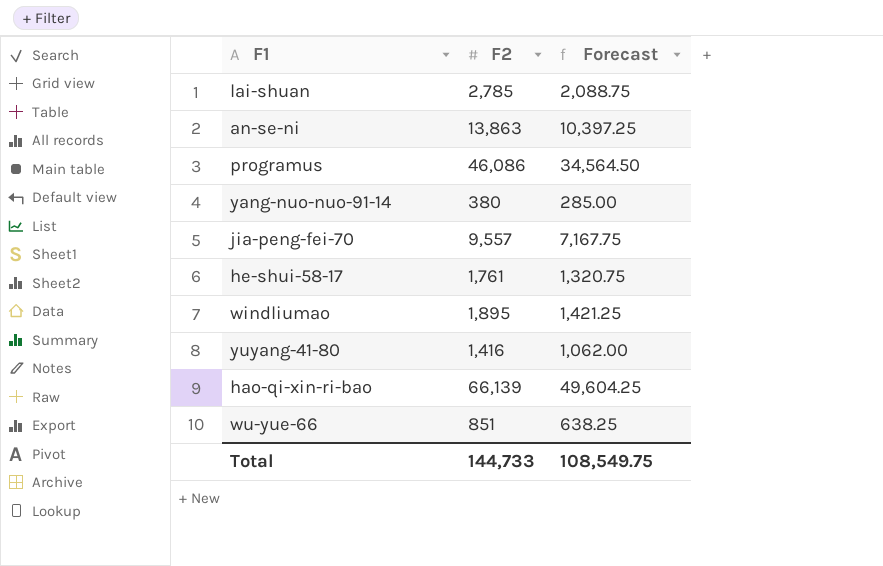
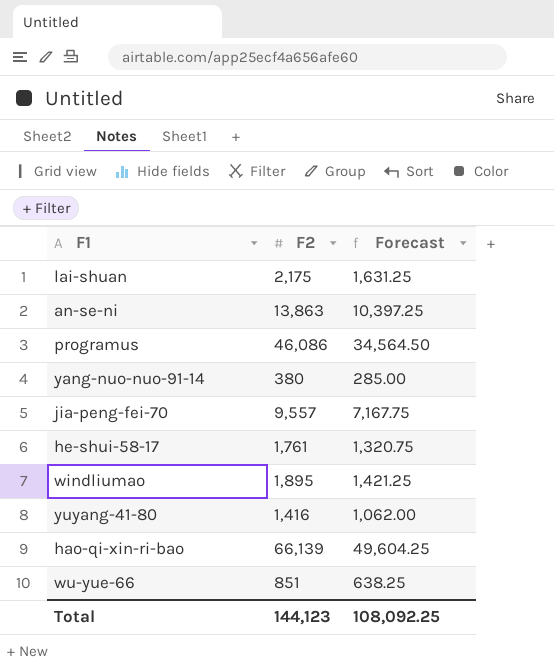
lai-shuan | F2: 2,785 -> 2,175
lai-shuan | Forecast: 2,088.75 -> 1,631.25
Total | F2: 144,733 -> 144,123
Total | Forecast: 108,549.75 -> 108,092.25

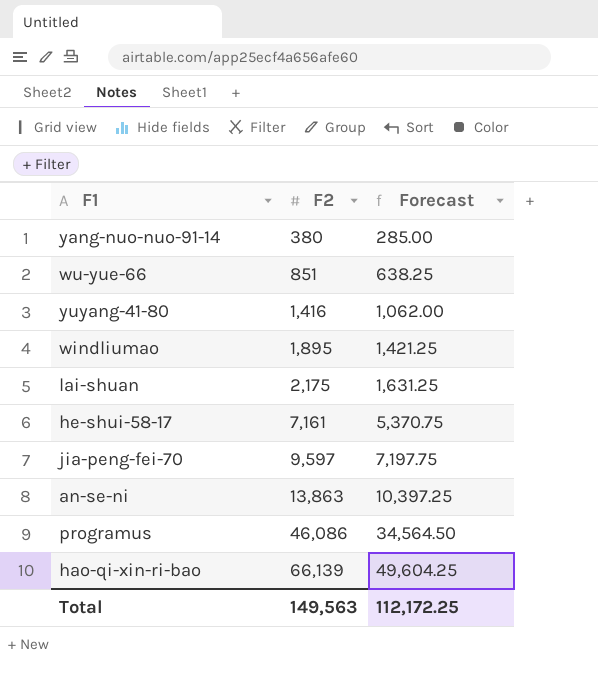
row order: none -> F2 ascending
he-shui-58-17 | F2: 1,761 -> 7,161
he-shui-58-17 | Forecast: 1,320.75 -> 5,370.75
jia-peng-fei-70 | F2: 9,557 -> 9,597
jia-peng-fei-70 | Forecast: 7,167.75 -> 7,197.75
Total | F2: 144,123 -> 149,563
Total | Forecast: 108,092.25 -> 112,172.25

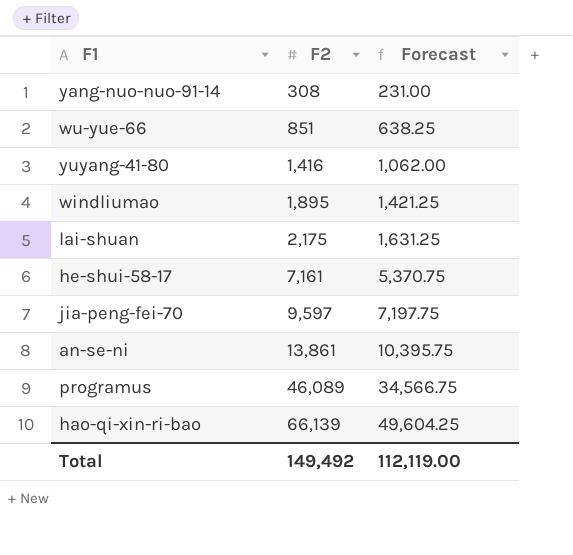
yang-nuo-nuo-91-14 | F2: 380 -> 308
yang-nuo-nuo-91-14 | Forecast: 285.00 -> 231.00
an-se-ni | F2: 13,863 -> 13,861
an-se-ni | Forecast: 10,397.25 -> 10,395.75
programus | F2: 46,086 -> 46,089
programus | Forecast: 34,564.50 -> 34,566.75
Total | F2: 149,563 -> 149,492
Total | Forecast: 112,172.25 -> 112,119.00

